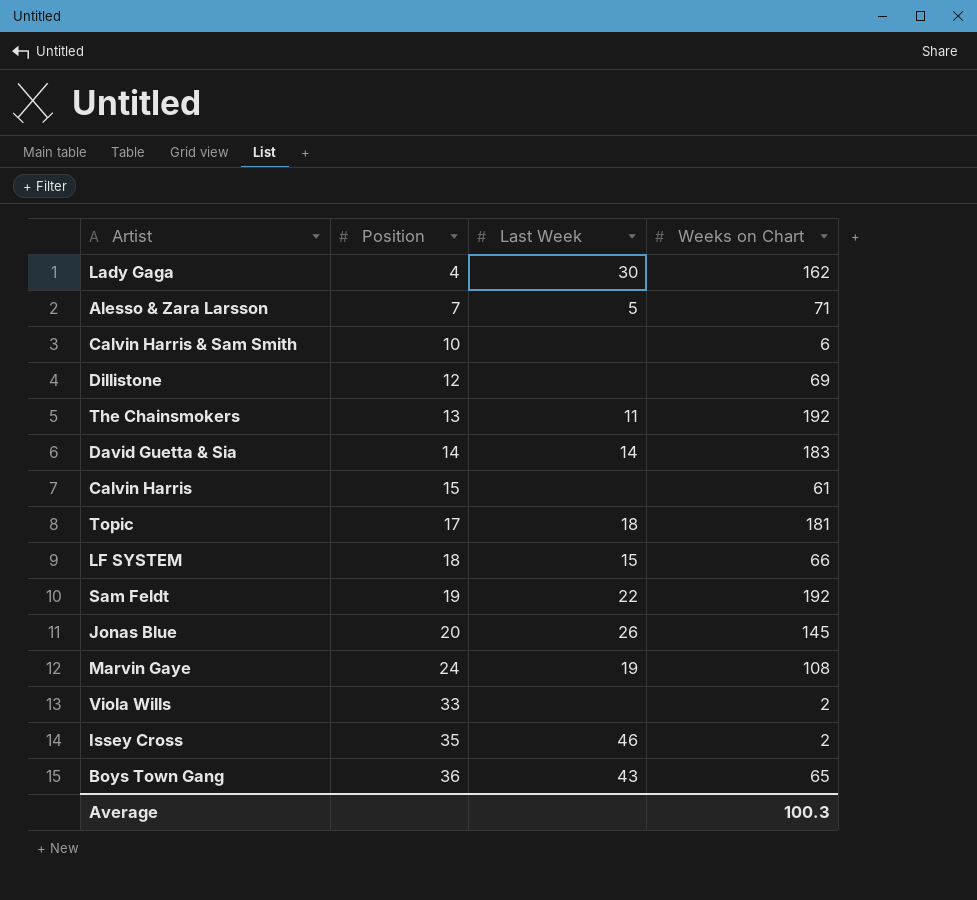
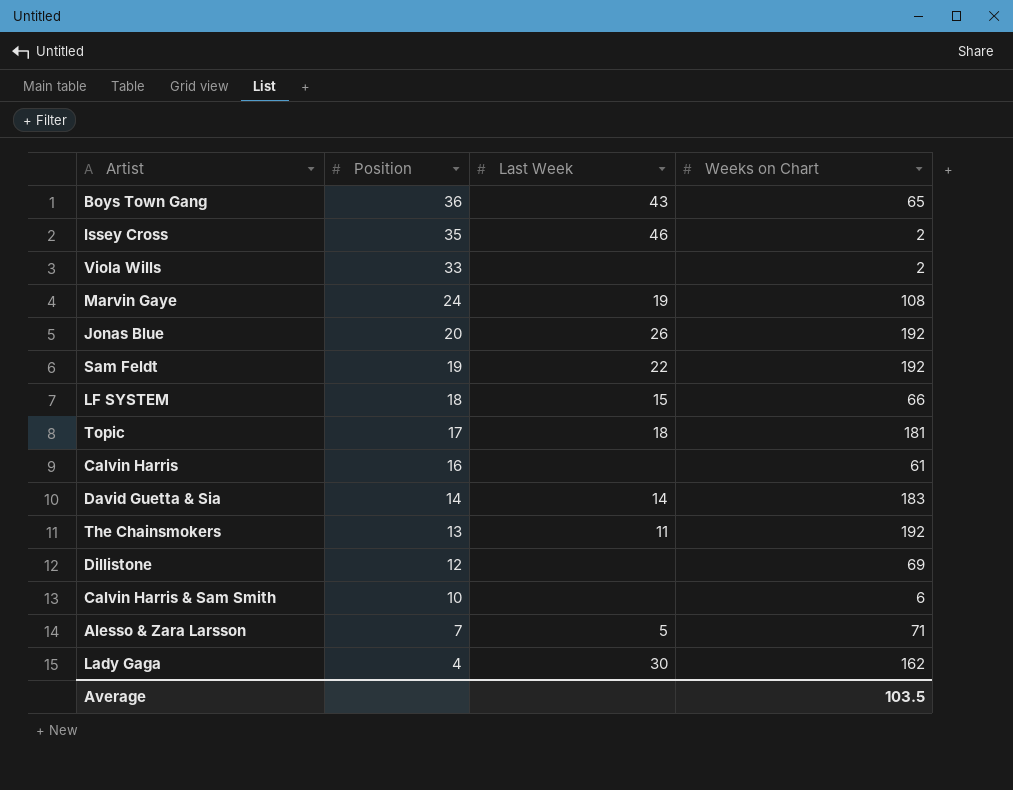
row order: Position ascending -> Position descending
Jonas Blue | Weeks on Chart: 145 -> 192
Calvin Harris | Position: 15 -> 16
Average | Weeks on Chart: 100.3 -> 103.5

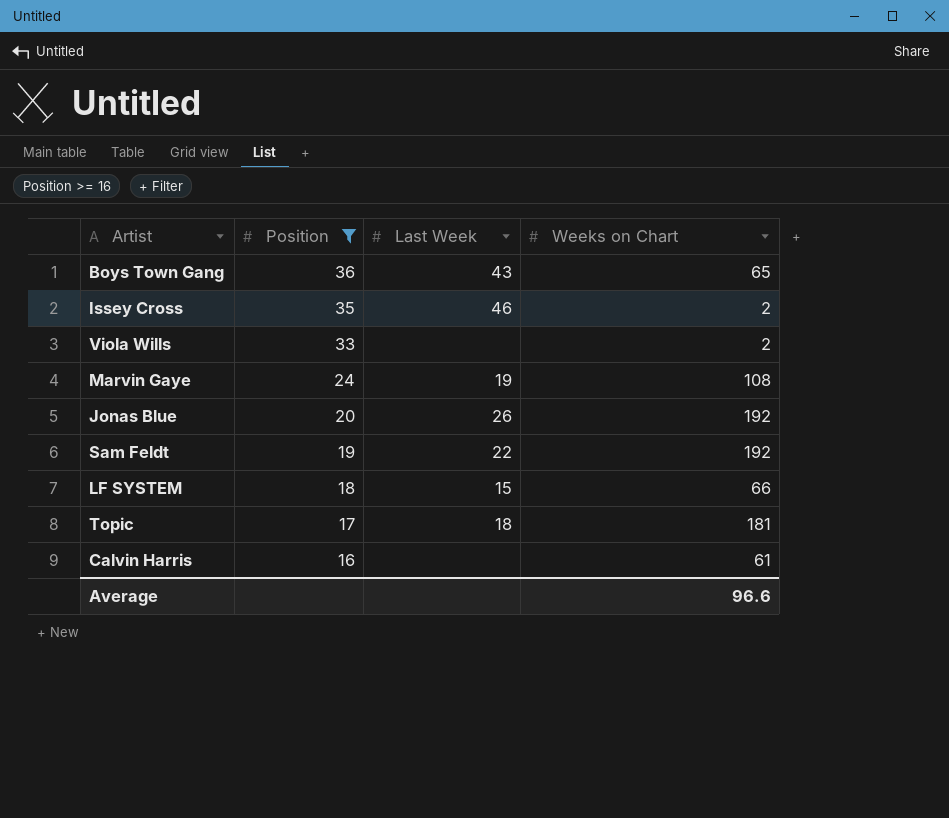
filter: none -> Position >= 16
Average | Weeks on Chart: 103.5 -> 96.6

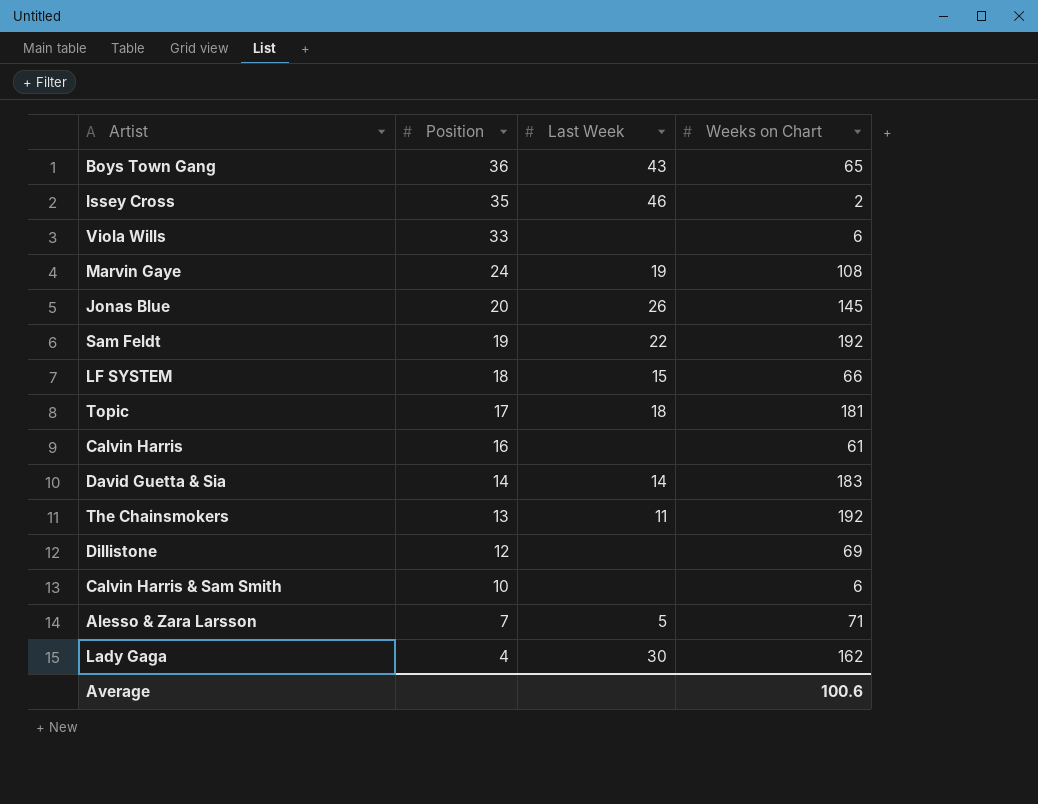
filter: Position >= 16 -> none
Viola Wills | Weeks on Chart: 2 -> 6
Jonas Blue | Weeks on Chart: 192 -> 145
Average | Weeks on Chart: 96.6 -> 100.6

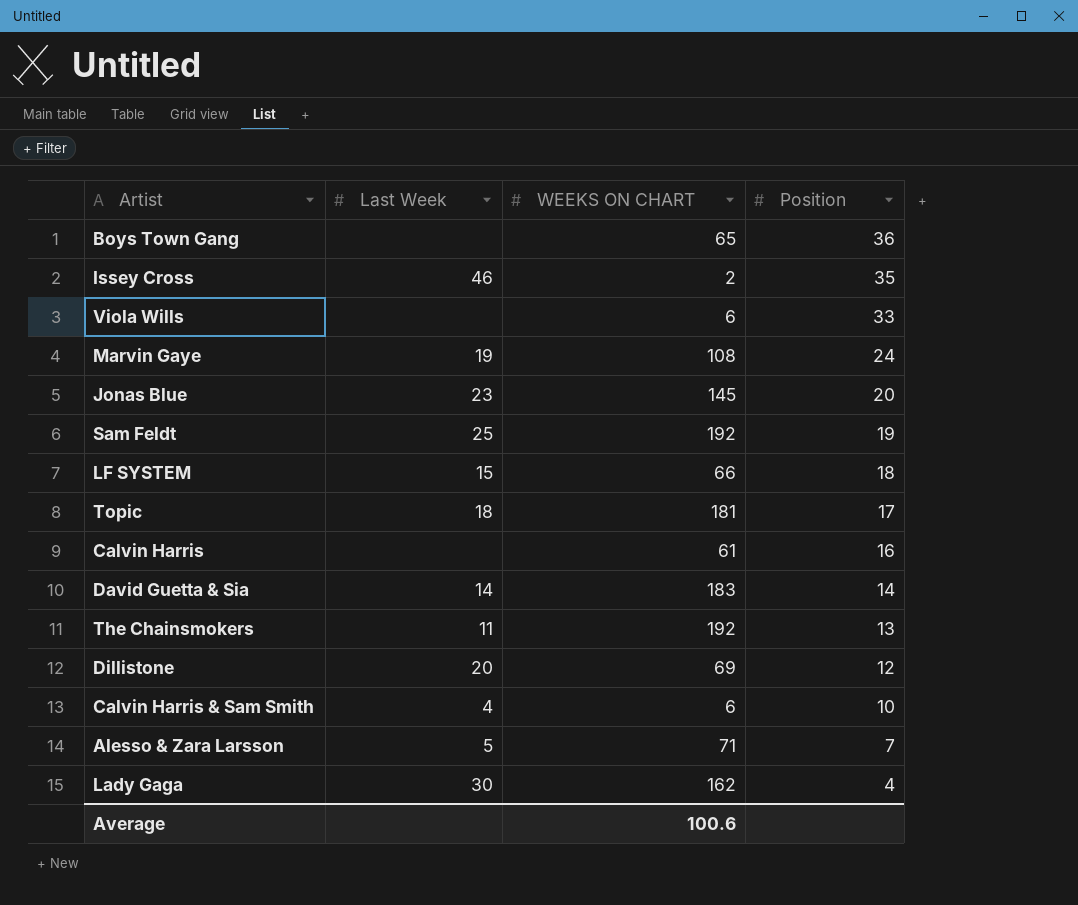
column name: Weeks on Chart -> WEEKS ON CHART
column Position | position: 2 -> 4
Boys Town Gang | Last Week: 43 -> none
Jonas Blue | Last Week: 26 -> 23
Sam Feldt | Last Week: 22 -> 25
Dillistone | Last Week: none -> 20
Calvin Harris & Sam Smith | Last Week: none -> 4

